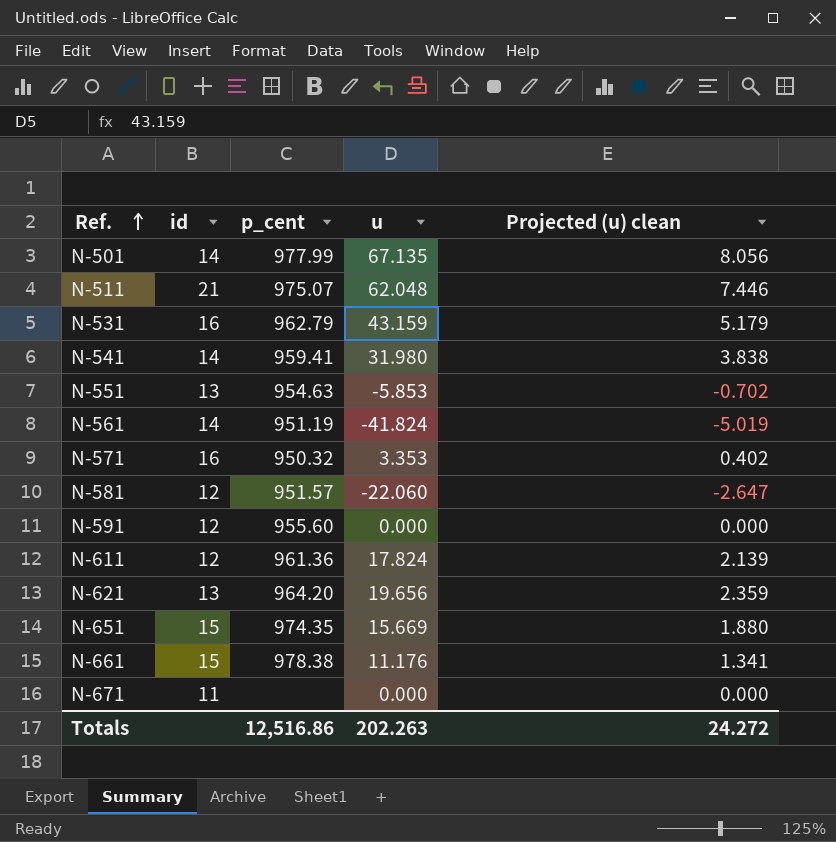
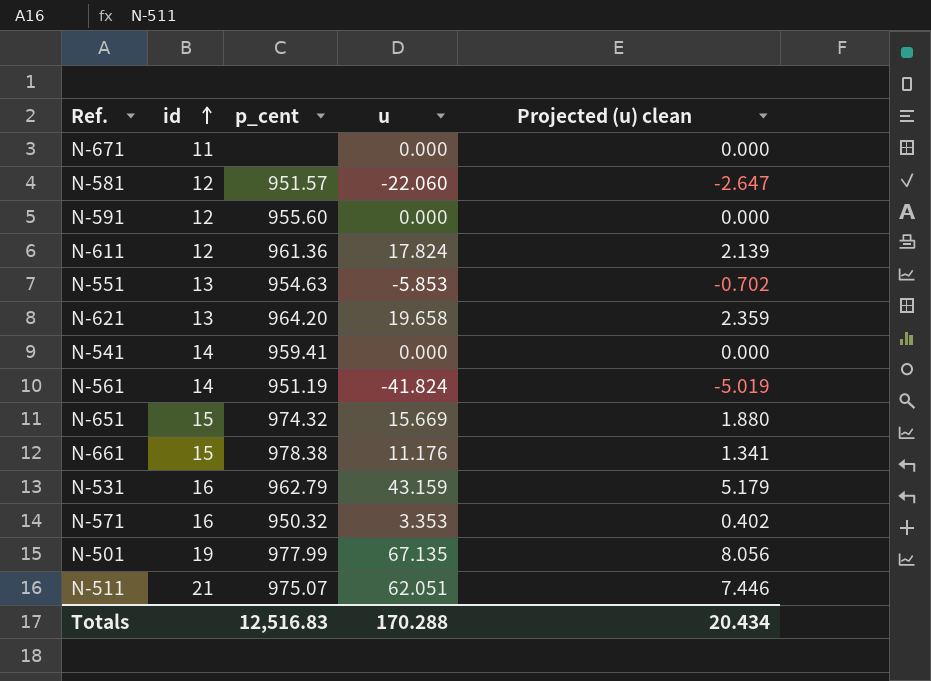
row order: Ref. ascending -> id ascending
N-621 | u: 19.656 -> 19.658
N-541 | u: 31.980 -> 0.000
N-541 | Projected (u) clean: 3.838 -> 0.000
N-651 | p_cent: 974.35 -> 974.32
N-501 | id: 14 -> 19
N-511 | u: 62.048 -> 62.051
Totals | p_cent: 12,516.86 -> 12,516.83
Totals | u: 202.263 -> 170.288
Totals | Projected (u) clean: 24.272 -> 20.434

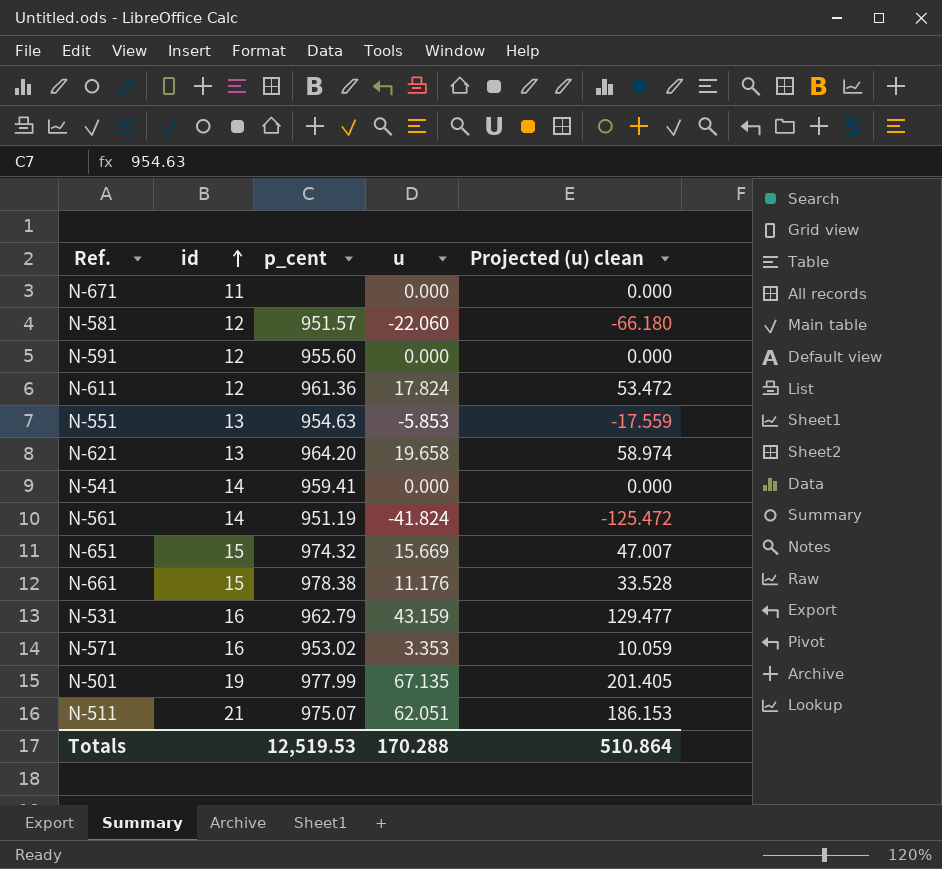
column Projected (u) clean | formula: [u] * 0.12 -> [u] * 3
N-571 | p_cent: 950.32 -> 953.02
Totals | p_cent: 12,516.83 -> 12,519.53
Totals | Projected (u) clean: 20.434 -> 510.864

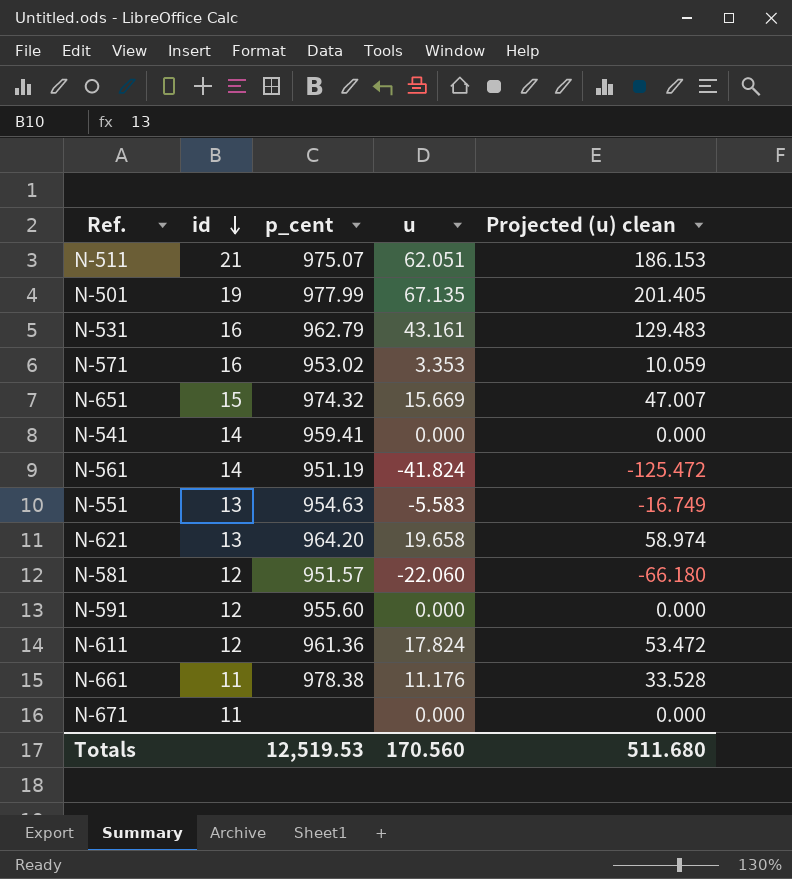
row order: id ascending -> id descending
N-531 | u: 43.159 -> 43.161
N-531 | Projected (u) clean: 129.477 -> 129.483
N-551 | u: -5.853 -> -5.583
N-551 | Projected (u) clean: -17.559 -> -16.749
N-661 | id: 15 -> 11
Totals | u: 170.288 -> 170.560
Totals | Projected (u) clean: 510.864 -> 511.680

